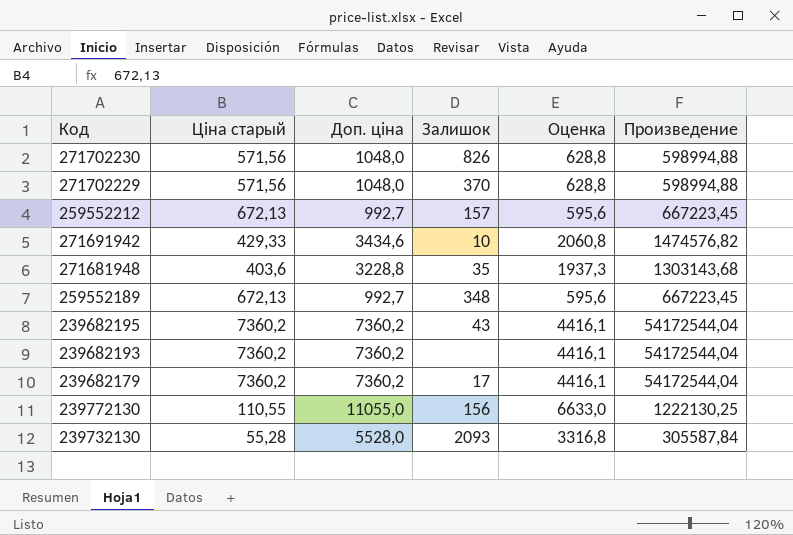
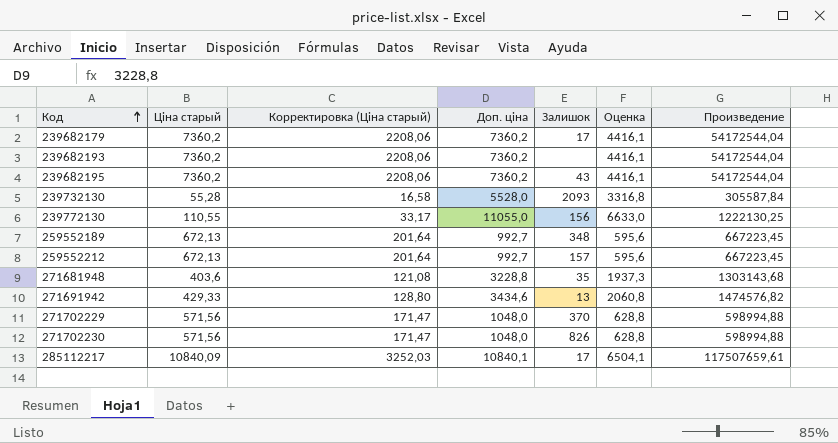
row order: none -> Код ascending
column Корректировка (Ціна старый) | formula: none -> [Ціна старый] * 0,3
271691942 | Залишок: 10 -> 13
row 285112217: none -> 10840,09 | 3252,03 | 10840,1 | 17 | 6504,1 | 117507659,61

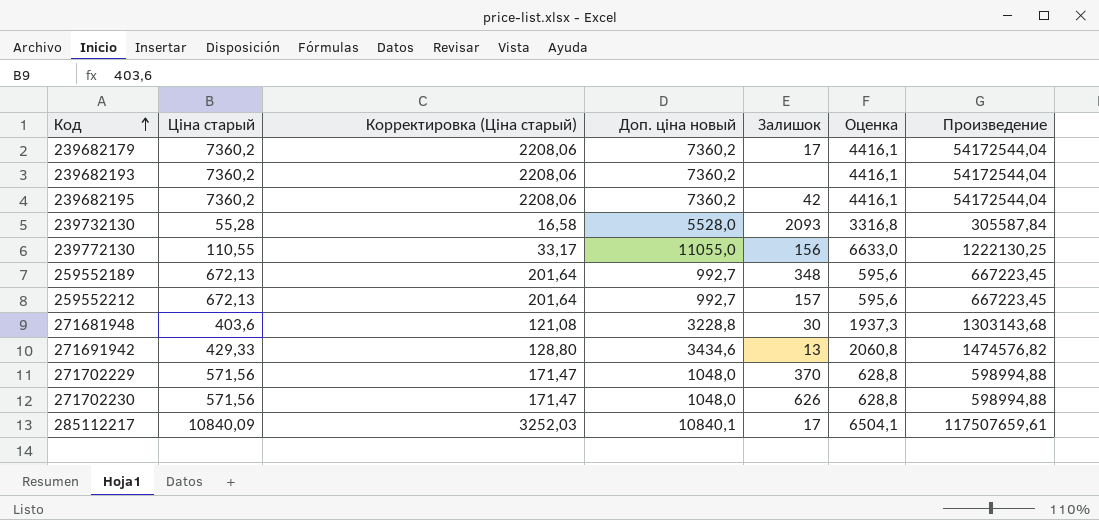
column name: Доп. ціна -> Доп. ціна новый
239682195 | Залишок: 43 -> 42
271681948 | Залишок: 35 -> 30
271702230 | Залишок: 826 -> 626

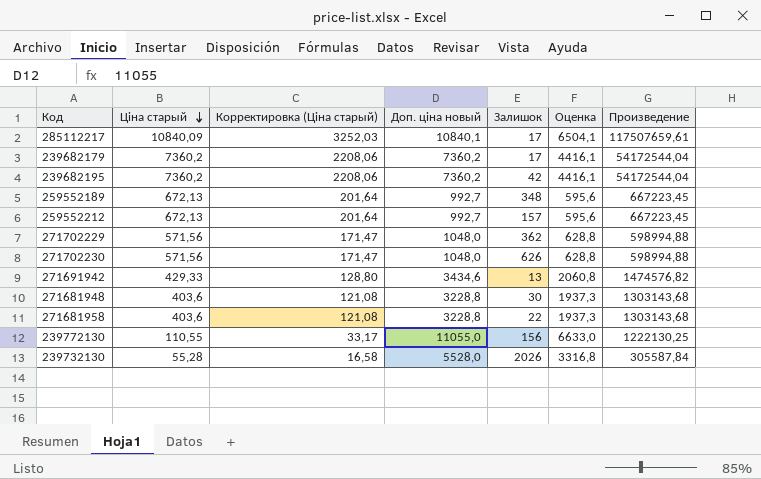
row order: Код ascending -> Ціна старый descending
row 239682193: 7360,2 | 2208,06 | 7360,2 | none | 4416,1 | 54172544,04 -> none
271702229 | Залишок: 370 -> 362
row 271681958: none -> 403,6 | 121,08 | 3228,8 | 22 | 1937,3 | 1303143,68
239732130 | Залишок: 2093 -> 2026

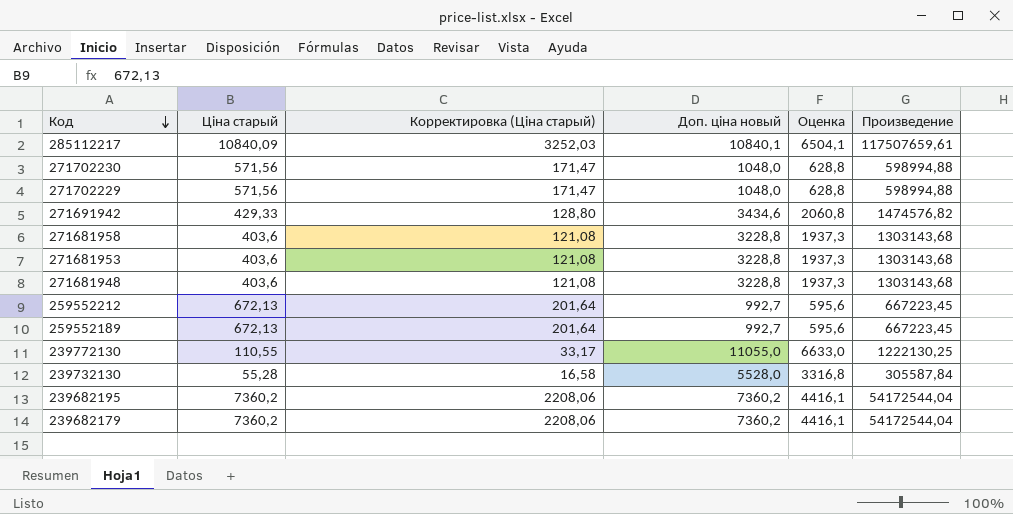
row order: Ціна старый descending -> Код descending
column Залишок | position: 5 -> none
row 271681953: none -> 403,6 | 121,08 | 3228,8 | 1937,3 | 1303143,68

